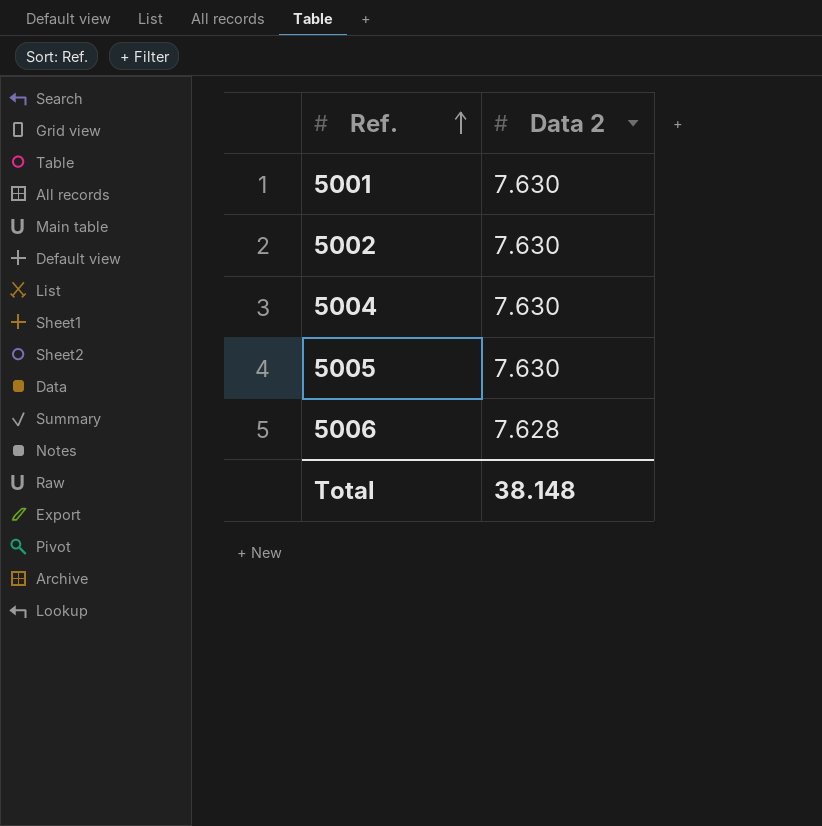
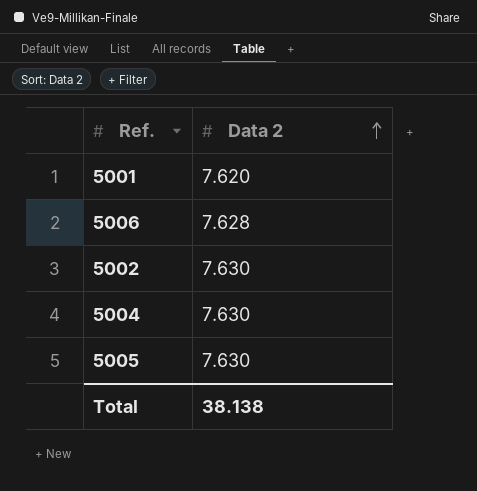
row order: Ref. ascending -> Data 2 ascending
5001 | Data 2: 7.630 -> 7.620
Total | Data 2: 38.148 -> 38.138

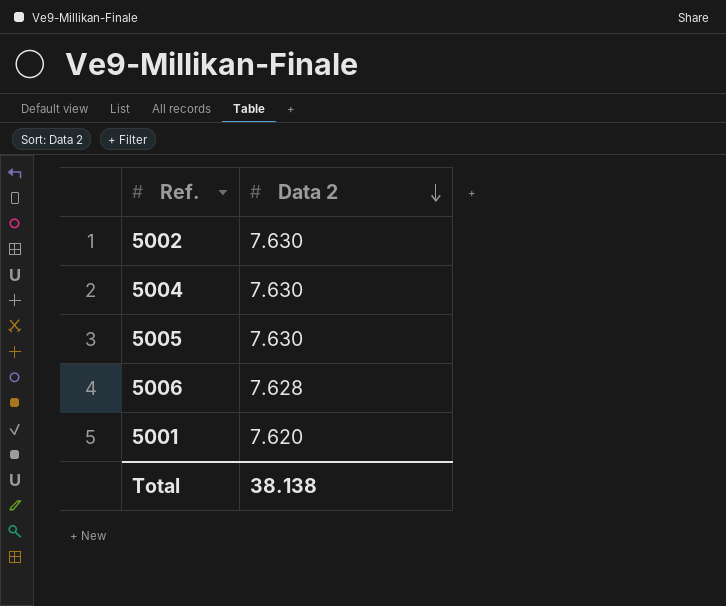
row order: Data 2 ascending -> Data 2 descending

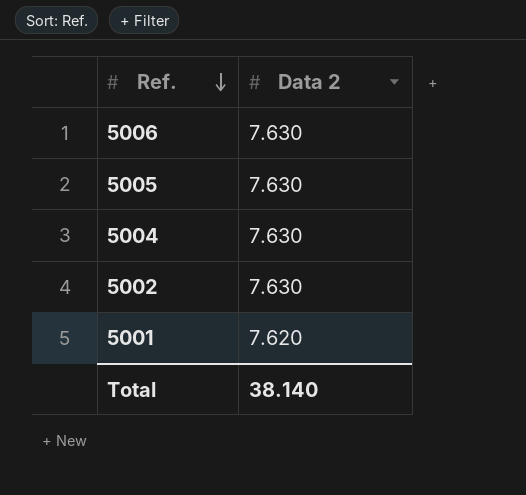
row order: Data 2 descending -> Ref. descending
5006 | Data 2: 7.628 -> 7.630
Total | Data 2: 38.138 -> 38.140

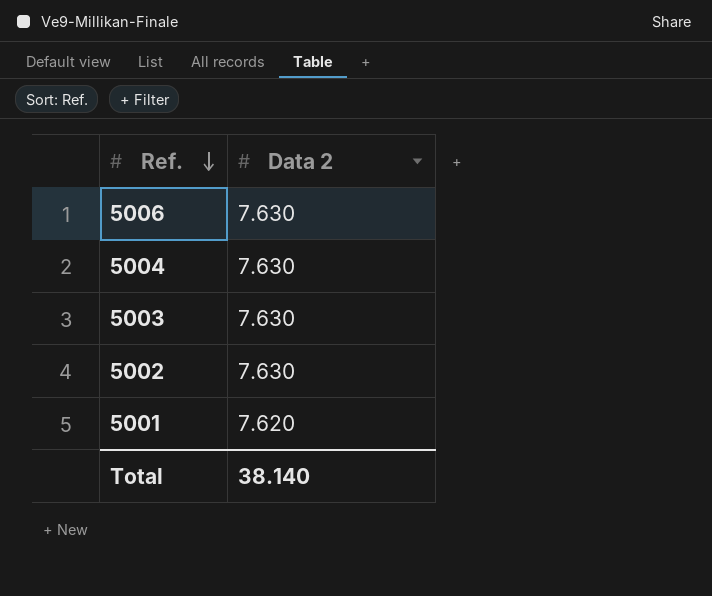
row 5005: 7.630 -> none
row 5003: none -> 7.630

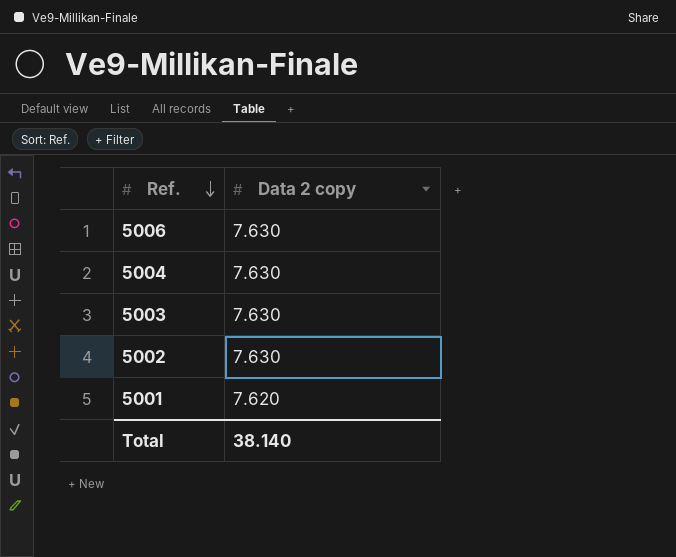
column name: Data 2 -> Data 2 copy

